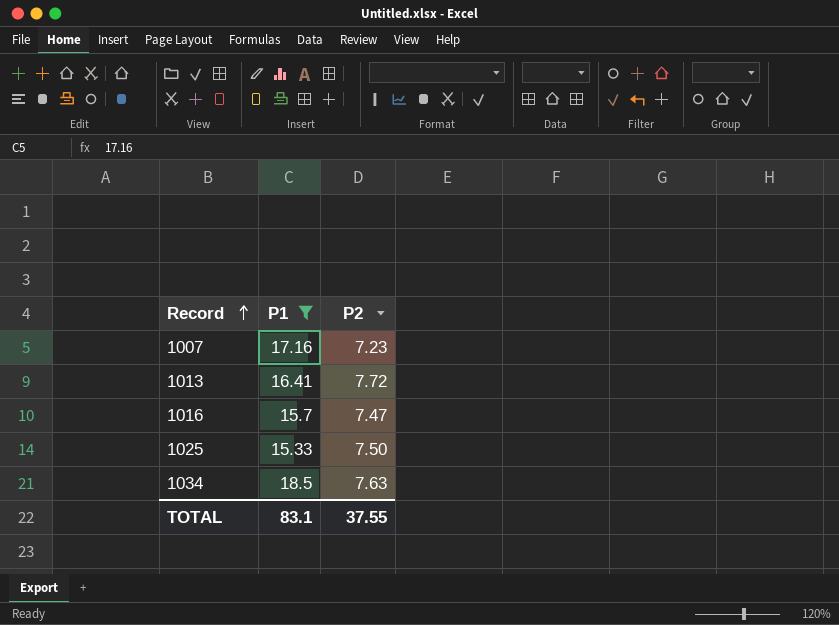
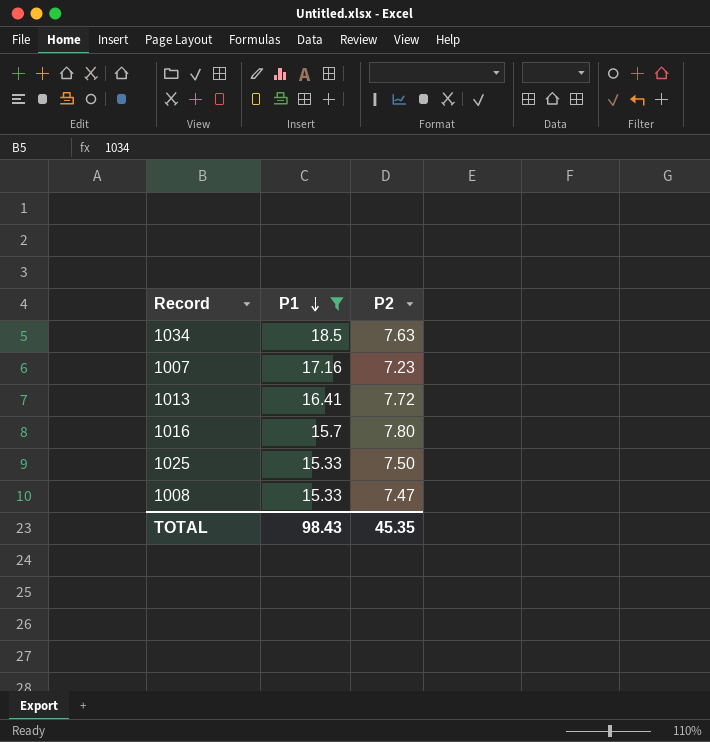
row order: Record ascending -> P1 descending
1016 | P2: 7.47 -> 7.80
row 1008: none -> 15.33 | 7.47
TOTAL | P1: 83.1 -> 98.43
TOTAL | P2: 37.55 -> 45.35

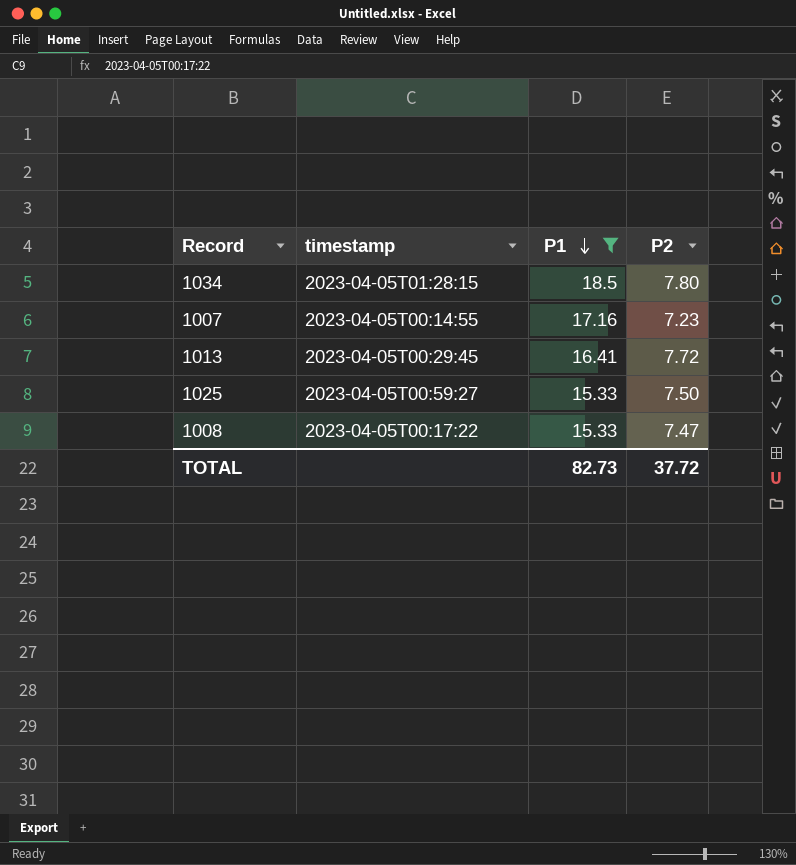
column timestamp | position: none -> 2
row 1016: 15.7 | 7.80 -> none
1034 | P2: 7.63 -> 7.80
TOTAL | P1: 98.43 -> 82.73
TOTAL | P2: 45.35 -> 37.72

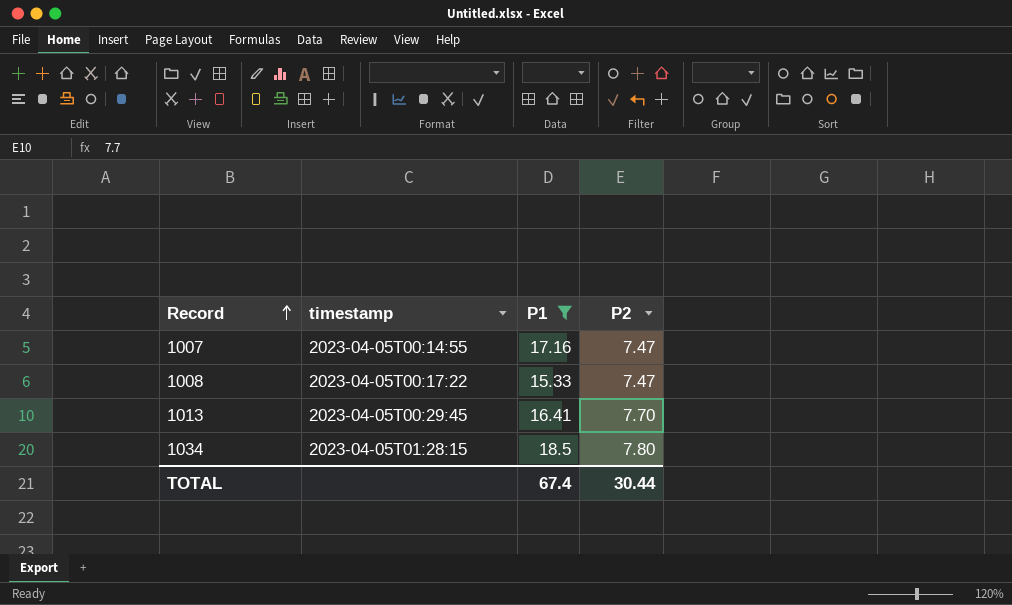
row order: P1 descending -> Record ascending
row 1025: 2023-04-05T00:59:27 | 15.33 | 7.50 -> none
1007 | P2: 7.23 -> 7.47
1013 | P2: 7.72 -> 7.70
TOTAL | P1: 82.73 -> 67.4
TOTAL | P2: 37.72 -> 30.44

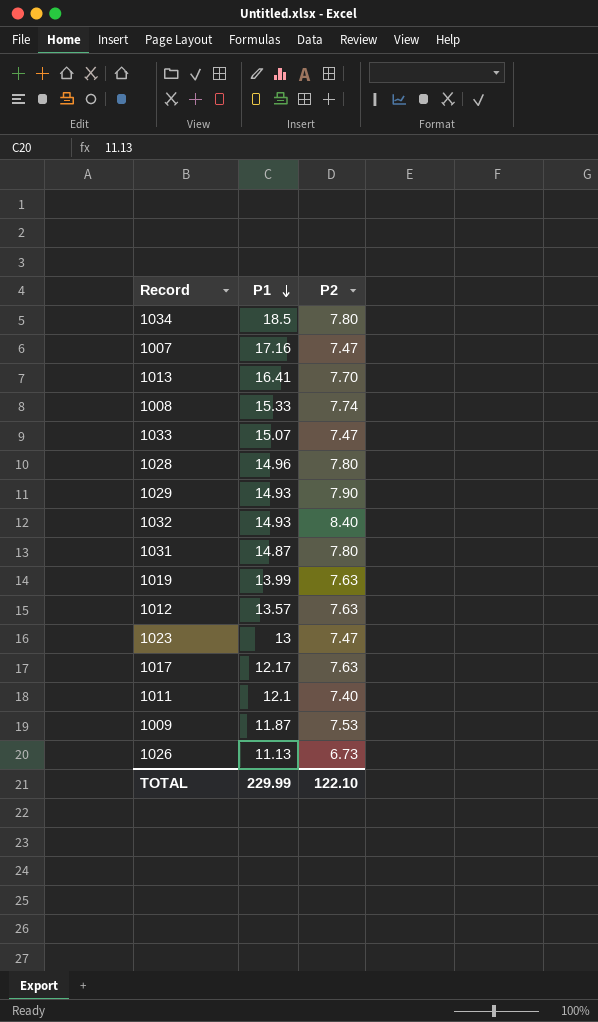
filter: P1 >= 15.33 -> none
row order: Record ascending -> P1 descending
column timestamp | position: 2 -> none
1008 | P2: 7.47 -> 7.74
TOTAL | P1: 67.4 -> 229.99
TOTAL | P2: 30.44 -> 122.10

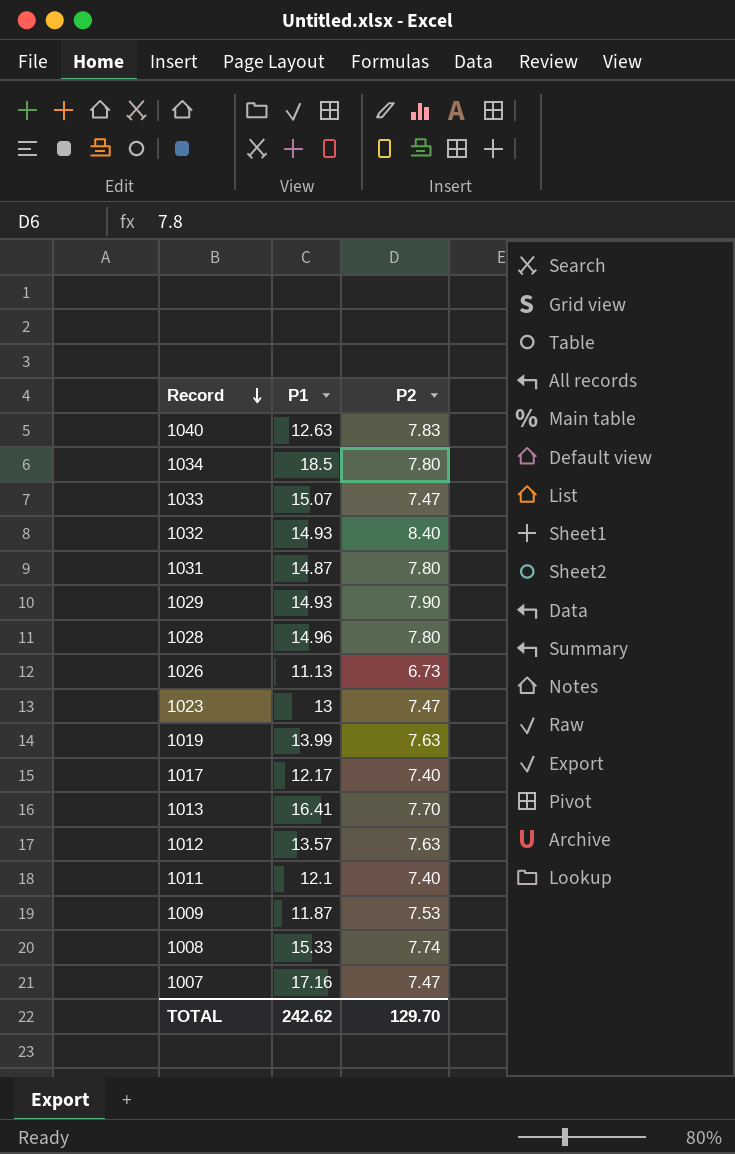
row order: P1 descending -> Record descending
row 1040: none -> 12.63 | 7.83
1017 | P2: 7.63 -> 7.40
TOTAL | P1: 229.99 -> 242.62
TOTAL | P2: 122.10 -> 129.70

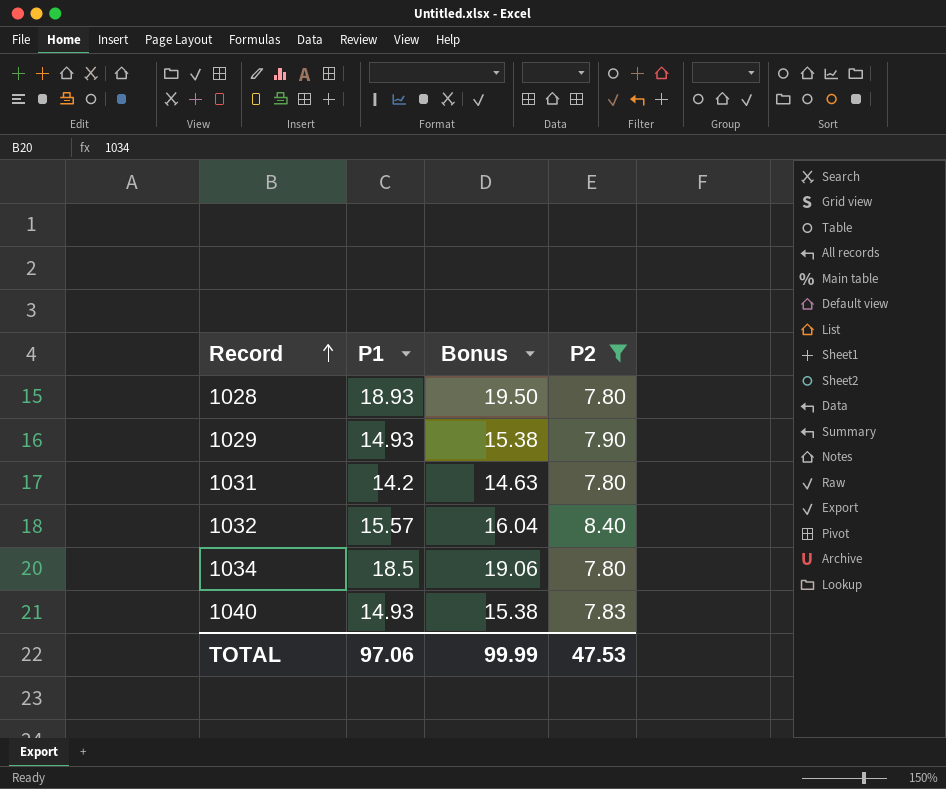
filter: none -> P2 >= 7.80
row order: Record descending -> Record ascending
column Bonus | formula: none -> [P1] * 1.03
1028 | P1: 14.96 -> 18.93
1031 | P1: 14.87 -> 14.2
1032 | P1: 14.93 -> 15.57
1040 | P1: 12.63 -> 14.93
TOTAL | P1: 242.62 -> 97.06
TOTAL | P2: 129.70 -> 47.53

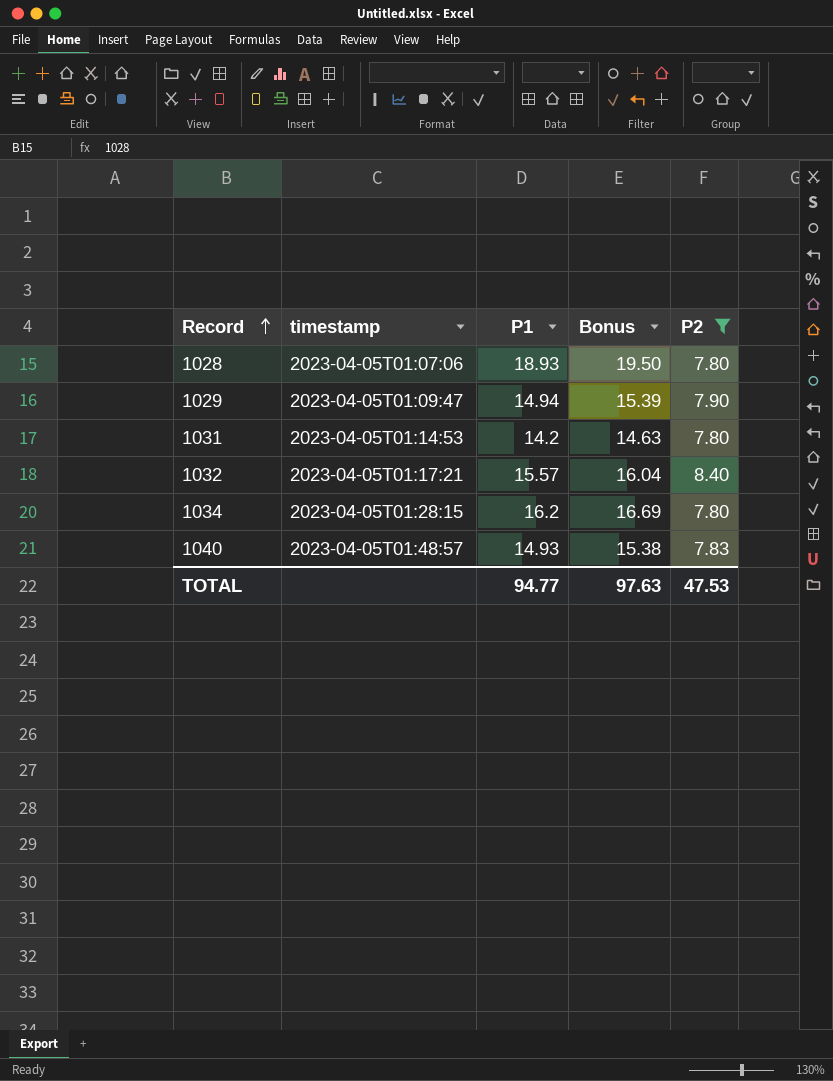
column timestamp | position: none -> 2
1029 | P1: 14.93 -> 14.94
1029 | Bonus: 15.38 -> 15.39
1034 | P1: 18.5 -> 16.2
1034 | Bonus: 19.06 -> 16.69
TOTAL | P1: 97.06 -> 94.77
TOTAL | Bonus: 99.99 -> 97.63

